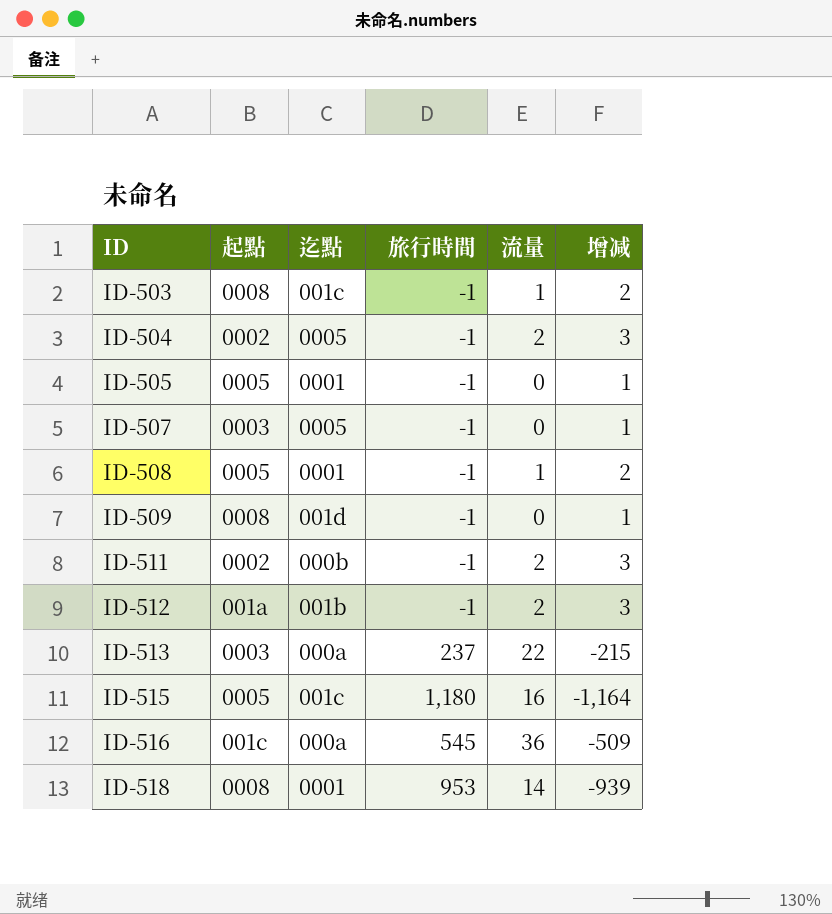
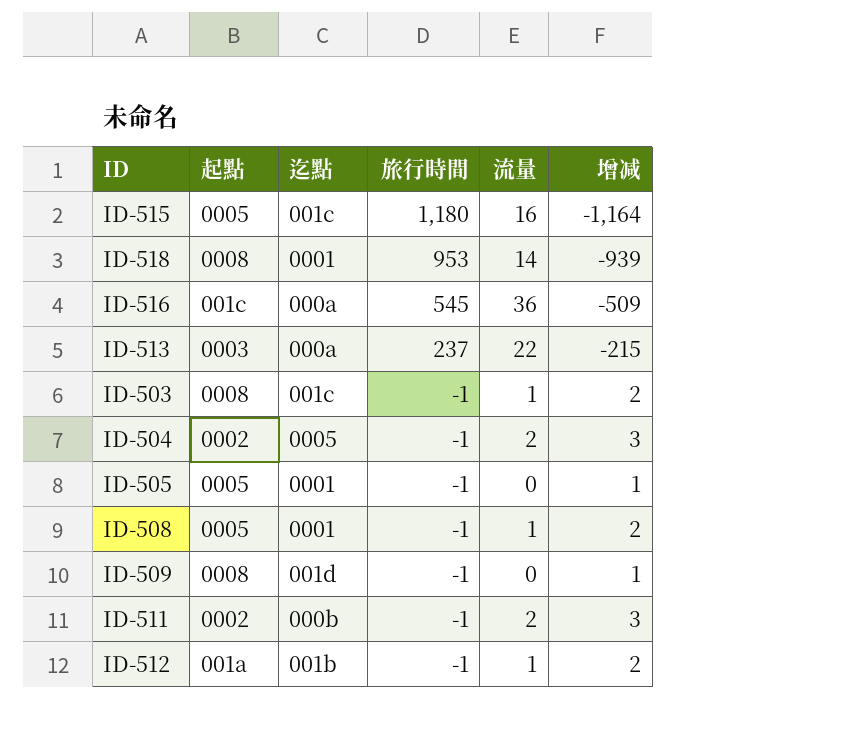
row order: ID ascending -> 旅行時間 descending
row ID-507: 0003 | 0005 | -1 | 0 | 1 -> none
ID-512 | 流量: 2 -> 1
ID-512 | 增减: 3 -> 2

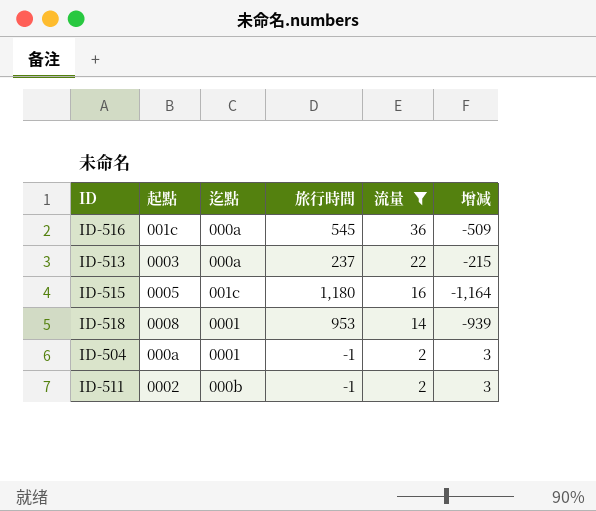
filter: none -> 流量 >= 2
row order: 旅行時間 descending -> 流量 descending
ID-504 | 起點: 0002 -> 000a
ID-504 | 迄點: 0005 -> 0001

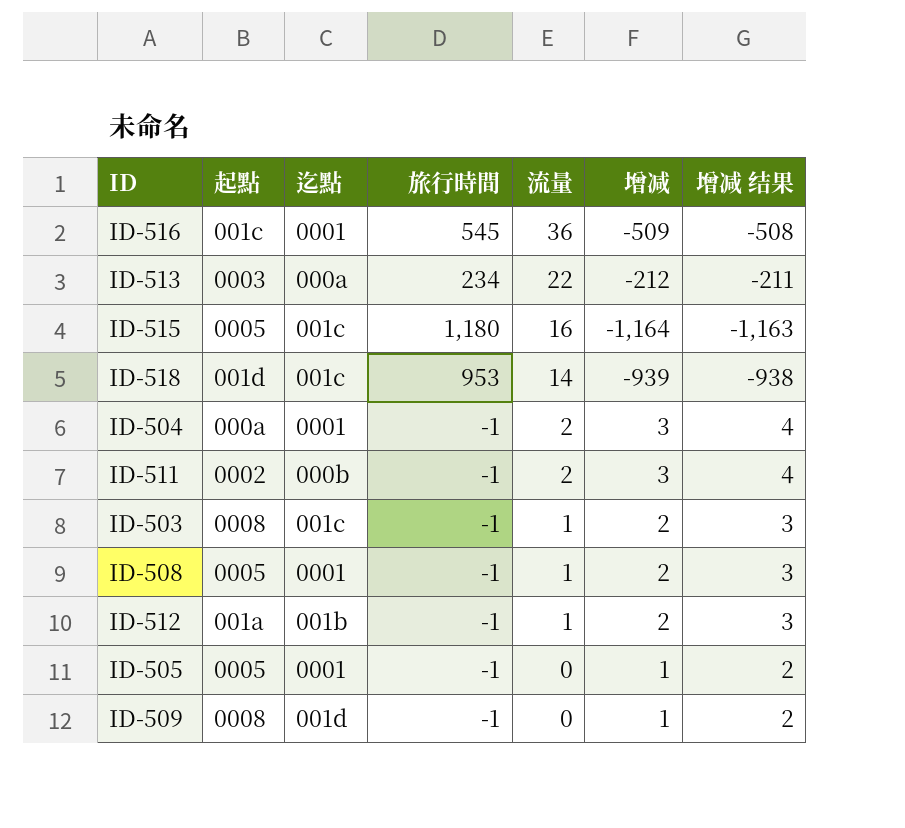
filter: 流量 >= 2 -> none
column 增减 结果 | formula: none -> [增减] + 1
ID-516 | 迄點: 000a -> 0001
ID-513 | 旅行時間: 237 -> 234
ID-513 | 增减: -215 -> -212
ID-518 | 起點: 0008 -> 001d
ID-518 | 迄點: 0001 -> 001c

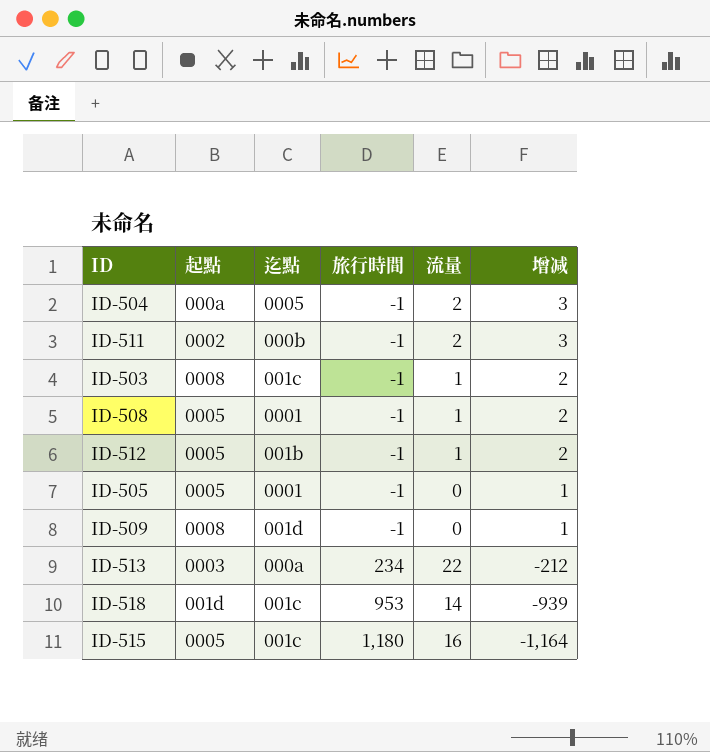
row order: 流量 descending -> 旅行時間 ascending
column 增减 结果 | formula: [增减] + 1 -> none
row ID-516: 001c | 0001 | 545 | 36 | -509 | -508 -> none
ID-504 | 迄點: 0001 -> 0005
ID-512 | 起點: 001a -> 0005

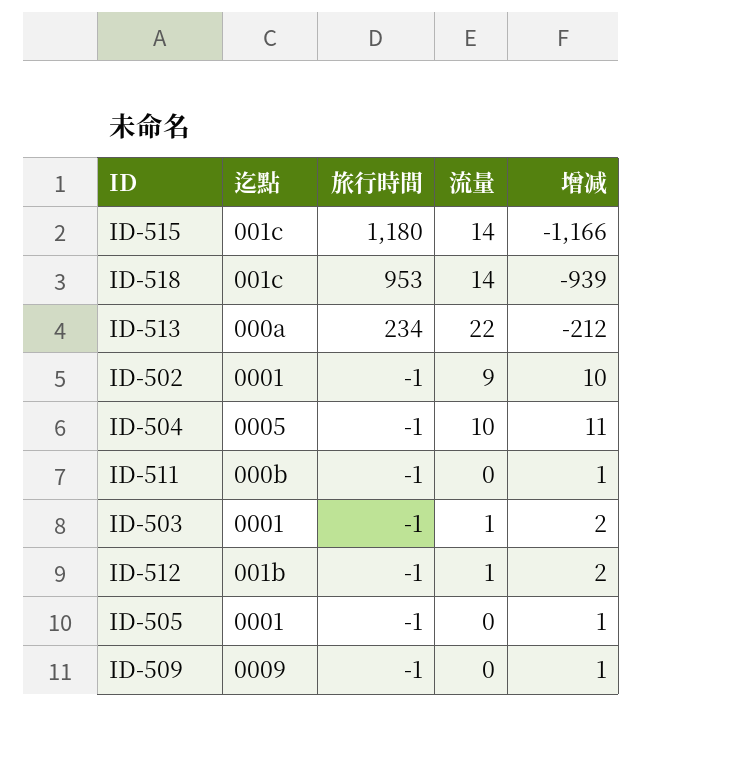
row order: 旅行時間 ascending -> 旅行時間 descending
column 起點 | position: 2 -> none
row ID-508: 0005 | 0001 | -1 | 1 | 2 -> none
ID-515 | 流量: 16 -> 14
ID-515 | 增减: -1,164 -> -1,166
row ID-502: none -> 0001 | -1 | 9 | 10
ID-504 | 流量: 2 -> 10
ID-504 | 增减: 3 -> 11
ID-511 | 流量: 2 -> 0
ID-511 | 增减: 3 -> 1
ID-503 | 迄點: 001c -> 0001
ID-509 | 迄點: 001d -> 0009

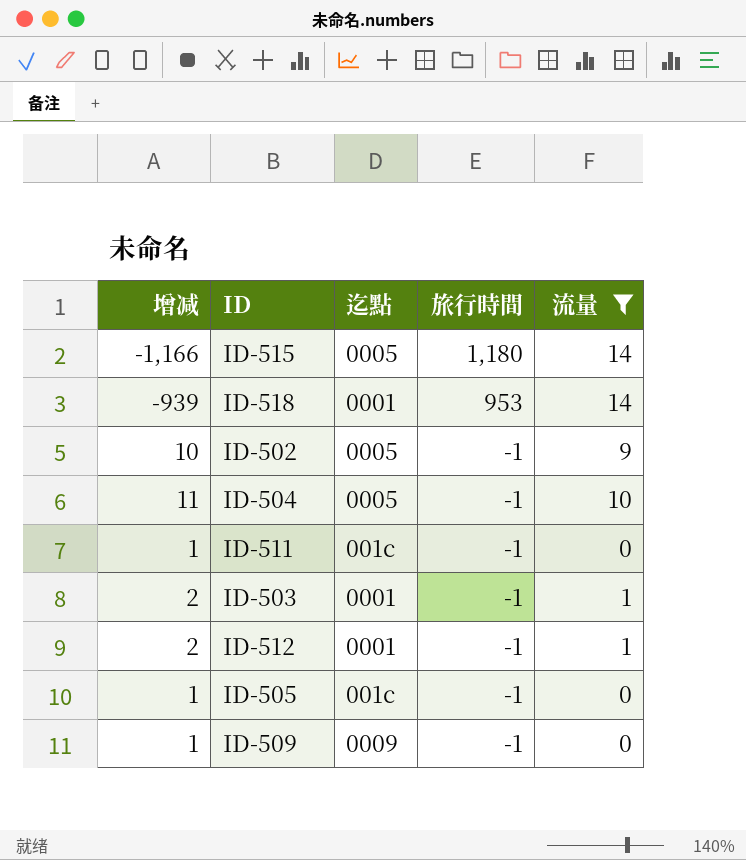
filter: none -> 流量 != 22
column 增减 | position: 5 -> 1
ID-515 | 迄點: 001c -> 0005
ID-518 | 迄點: 001c -> 0001
ID-502 | 迄點: 0001 -> 0005
ID-511 | 迄點: 000b -> 001c
ID-512 | 迄點: 001b -> 0001
ID-505 | 迄點: 0001 -> 001c

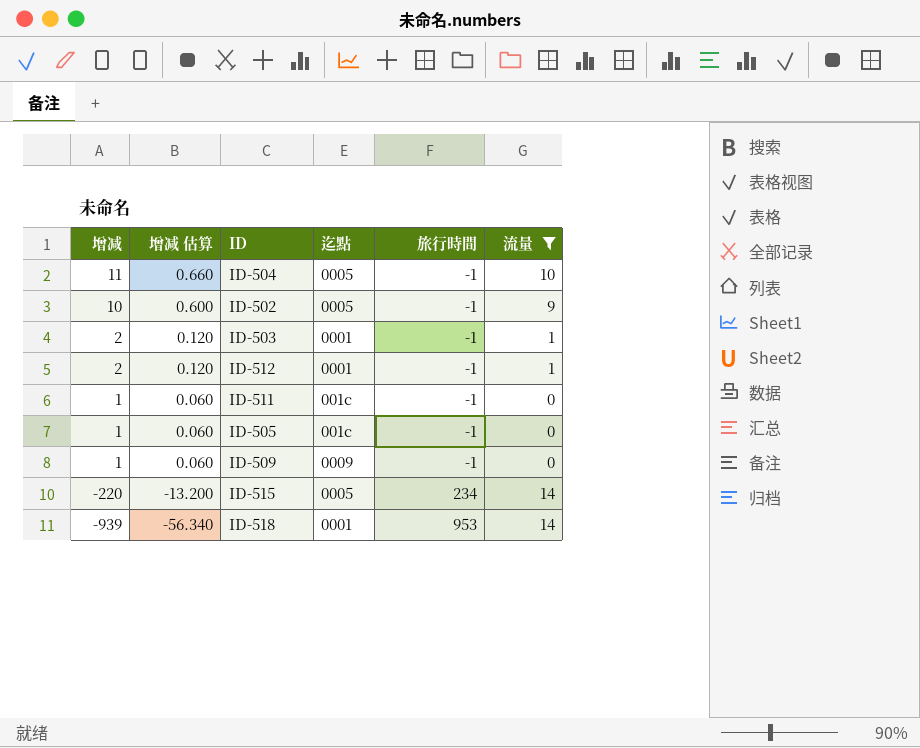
row order: 旅行時間 descending -> 增减 descending
column 增减 估算 | formula: none -> [增减] * 0.06
ID-515 | 增减: -1,166 -> -220
ID-515 | 旅行時間: 1,180 -> 234

